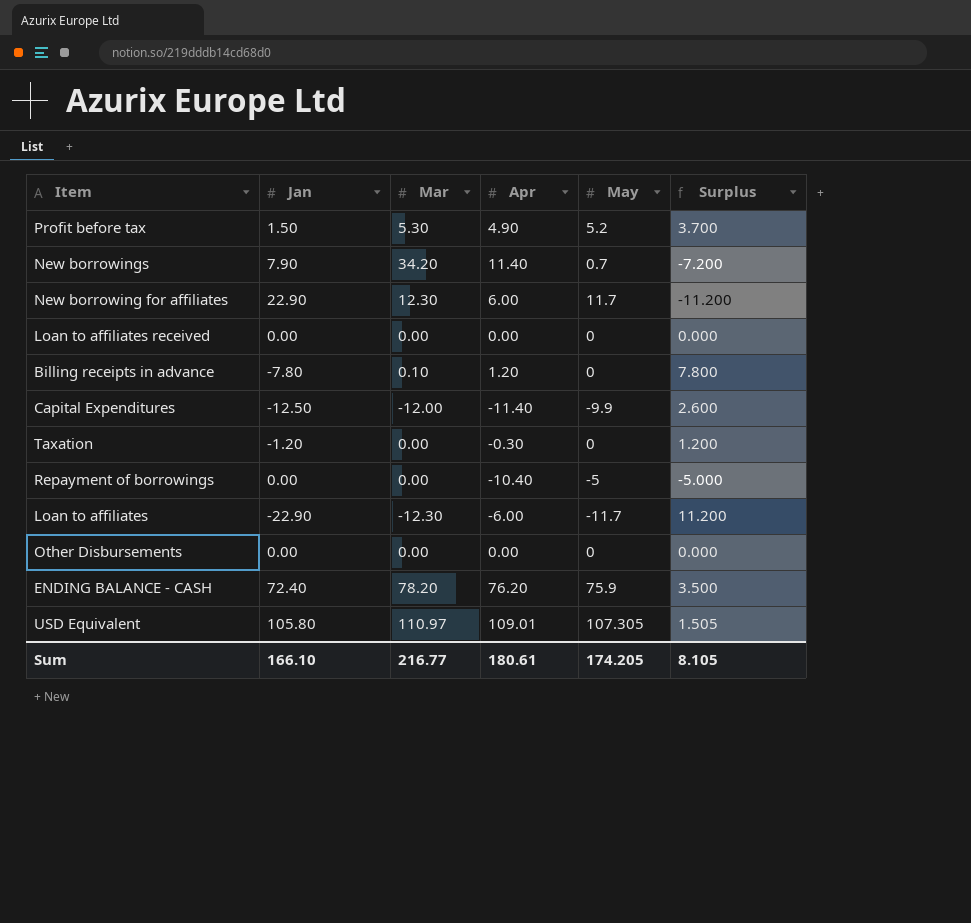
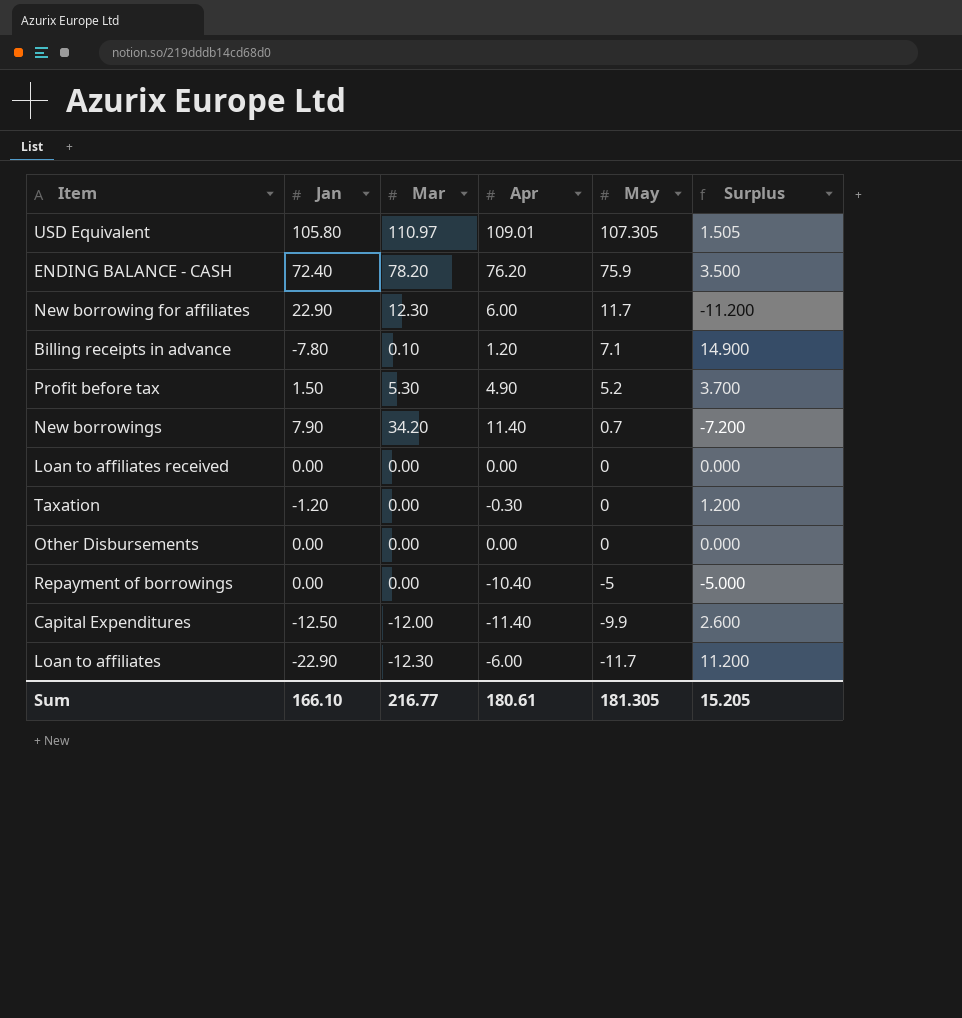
row order: none -> May descending
Billing receipts in advance | May: 0 -> 7.1
Billing receipts in advance | Surplus: 7.800 -> 14.900
Sum | May: 174.205 -> 181.305
Sum | Surplus: 8.105 -> 15.205

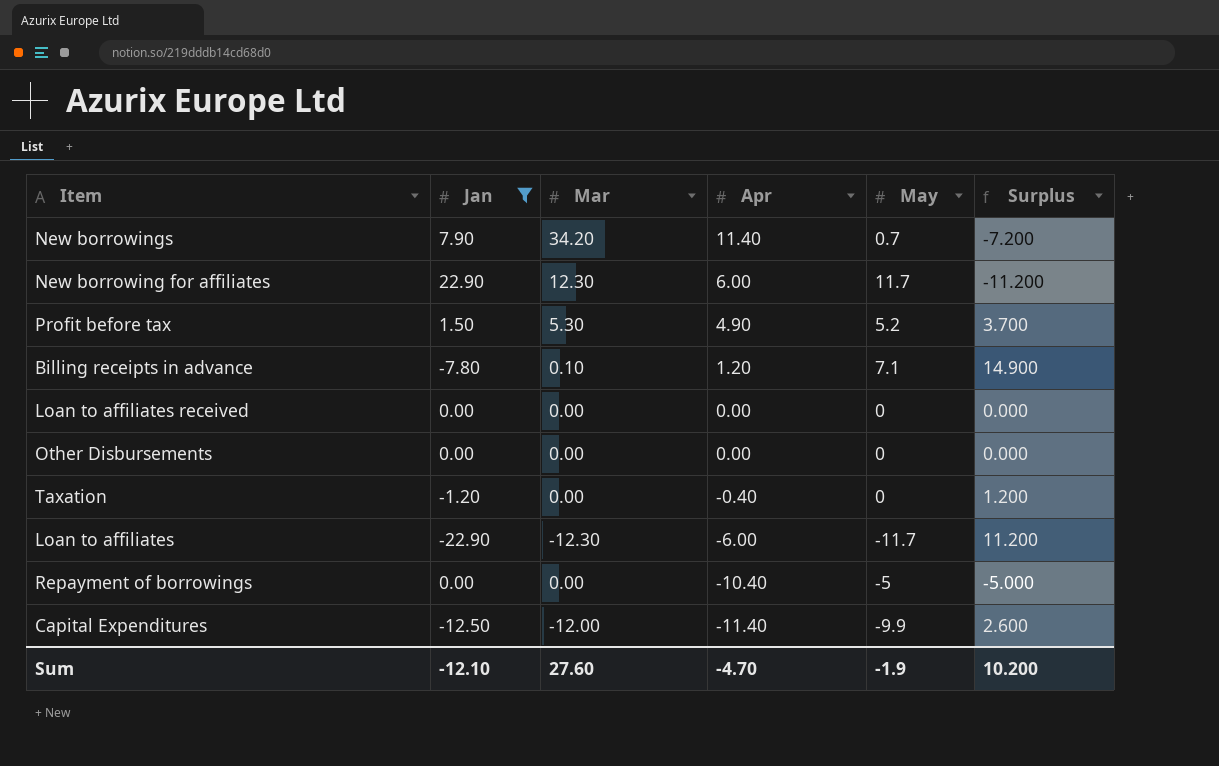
filter: none -> Jan <= 22.90
row order: May descending -> Apr descending
Taxation | Apr: -0.30 -> -0.40
Sum | Jan: 166.10 -> -12.10
Sum | Mar: 216.77 -> 27.60
Sum | Apr: 180.61 -> -4.70
Sum | May: 181.305 -> -1.9
Sum | Surplus: 15.205 -> 10.200

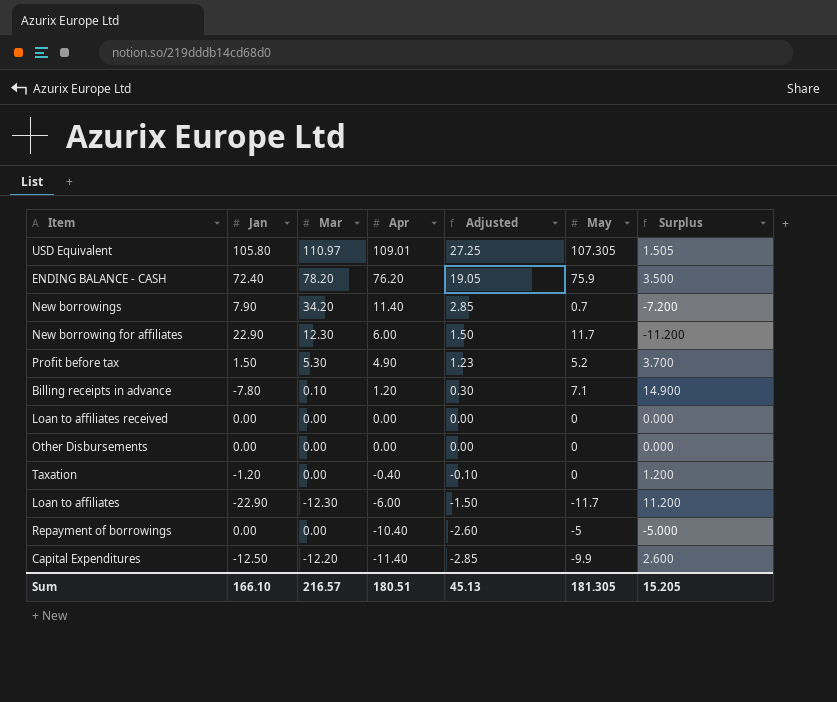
filter: Jan <= 22.90 -> none
column Adjusted | formula: none -> [Apr] * 0.25
Capital Expenditures | Mar: -12.00 -> -12.20
Sum | Jan: -12.10 -> 166.10
Sum | Mar: 27.60 -> 216.57
Sum | Apr: -4.70 -> 180.51
Sum | May: -1.9 -> 181.305
Sum | Surplus: 10.200 -> 15.205

